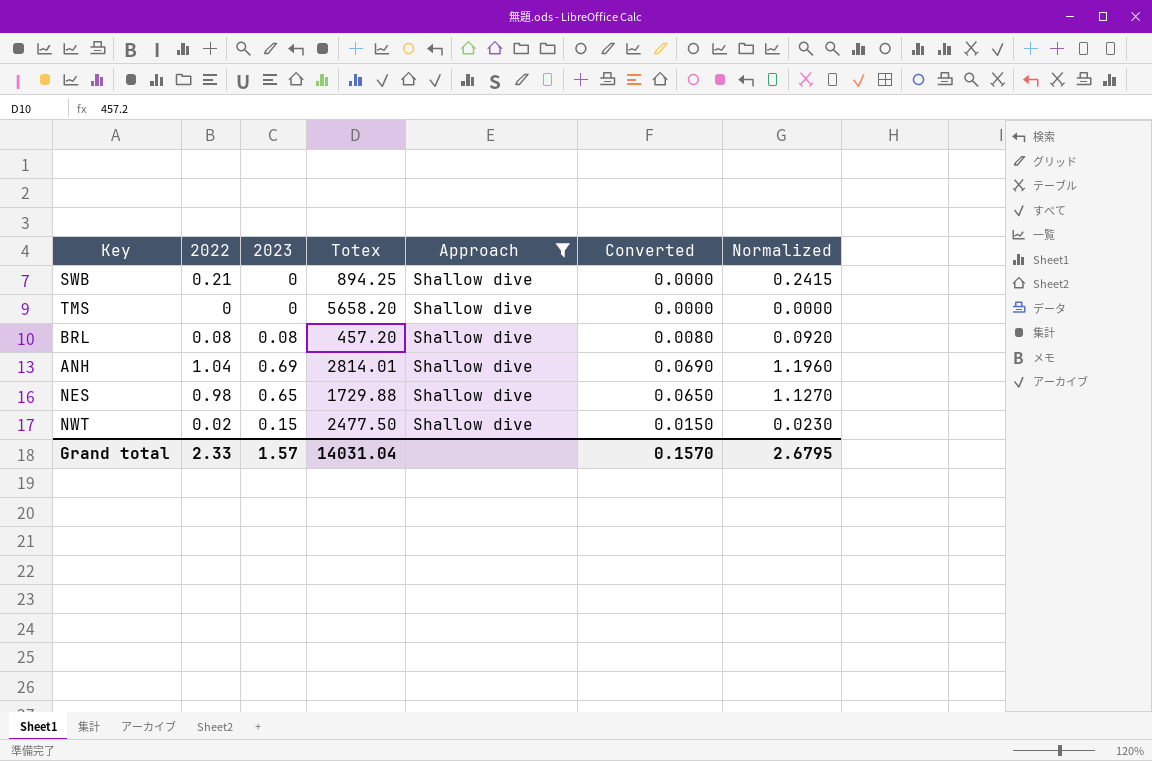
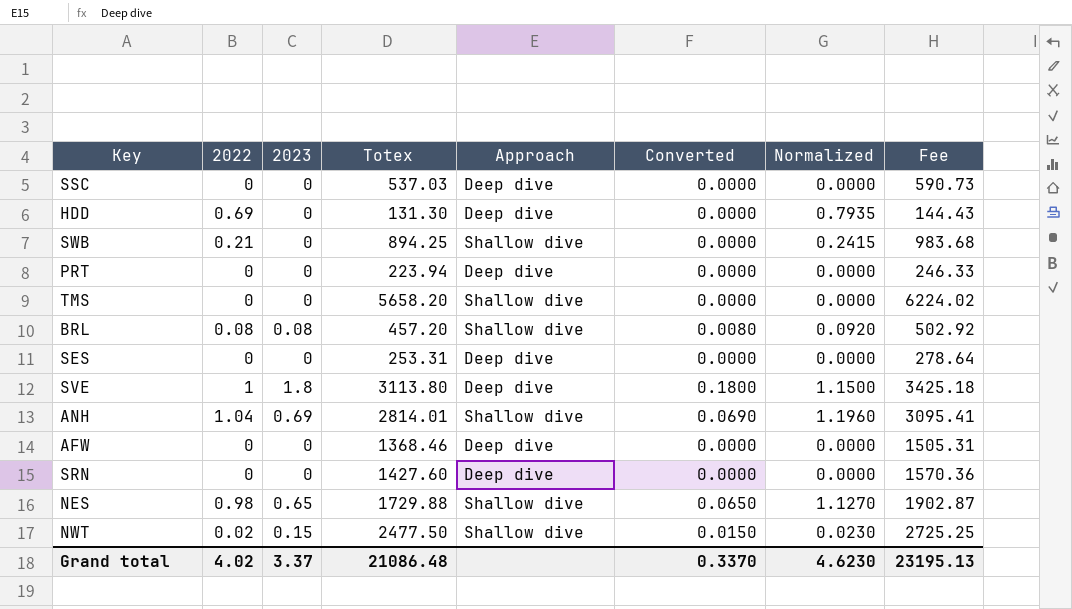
filter: Approach = Shallow dive -> none
column Fee | formula: none -> [Totex] * 1.1
Grand total | 2022: 2.33 -> 4.02
Grand total | 2023: 1.57 -> 3.37
Grand total | Totex: 14031.04 -> 21086.48
Grand total | Converted: 0.1570 -> 0.3370
Grand total | Normalized: 2.6795 -> 4.6230

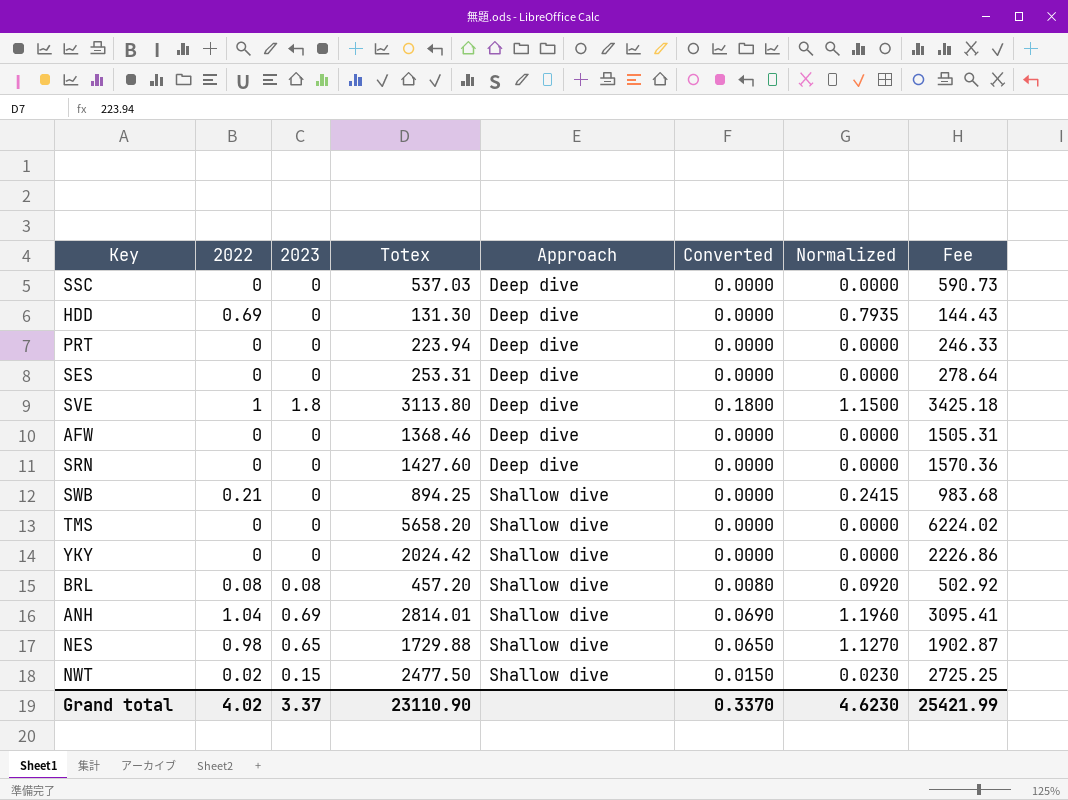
row order: none -> Approach ascending
row YKY: none -> 0 | 0 | 2024.42 | Shallow dive | 0.0000 | 0.0000 | 2226.86
Grand total | Totex: 21086.48 -> 23110.90
Grand total | Fee: 23195.13 -> 25421.99

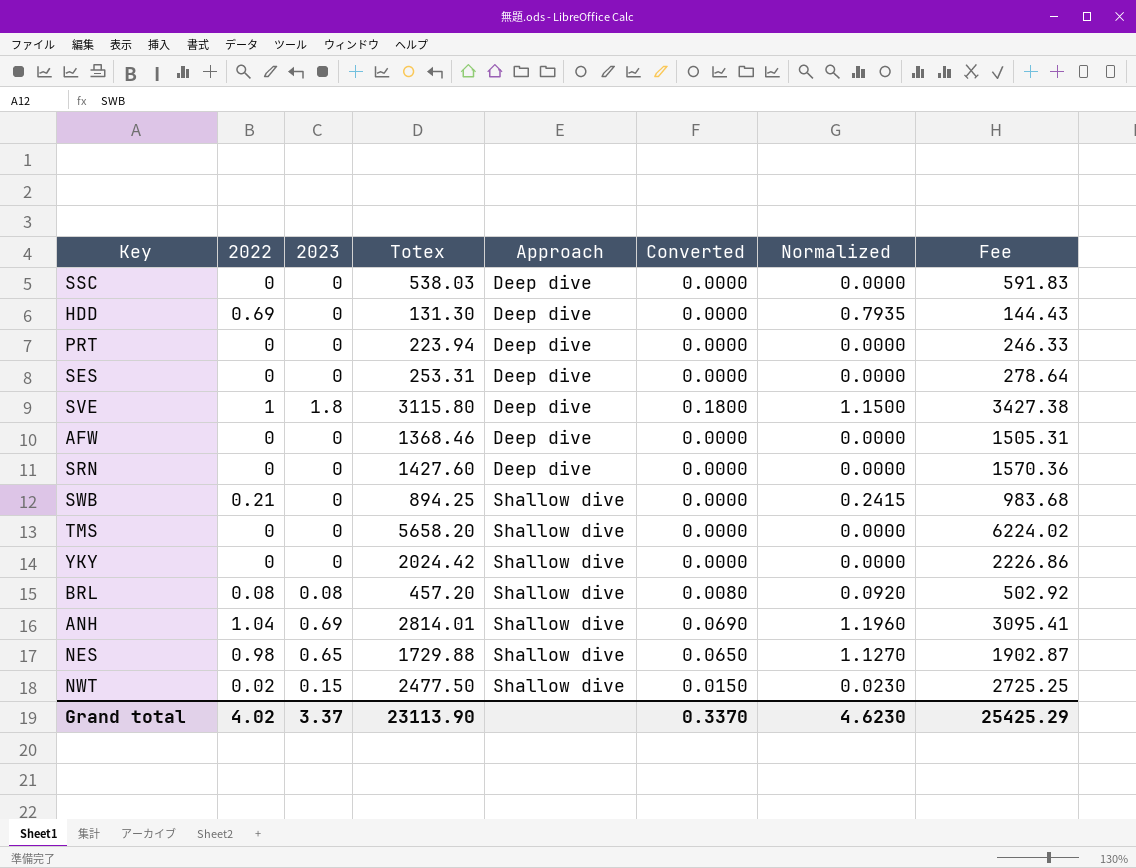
SSC | Totex: 537.03 -> 538.03
SSC | Fee: 590.73 -> 591.83
SVE | Totex: 3113.80 -> 3115.80
SVE | Fee: 3425.18 -> 3427.38
Grand total | Totex: 23110.90 -> 23113.90
Grand total | Fee: 25421.99 -> 25425.29

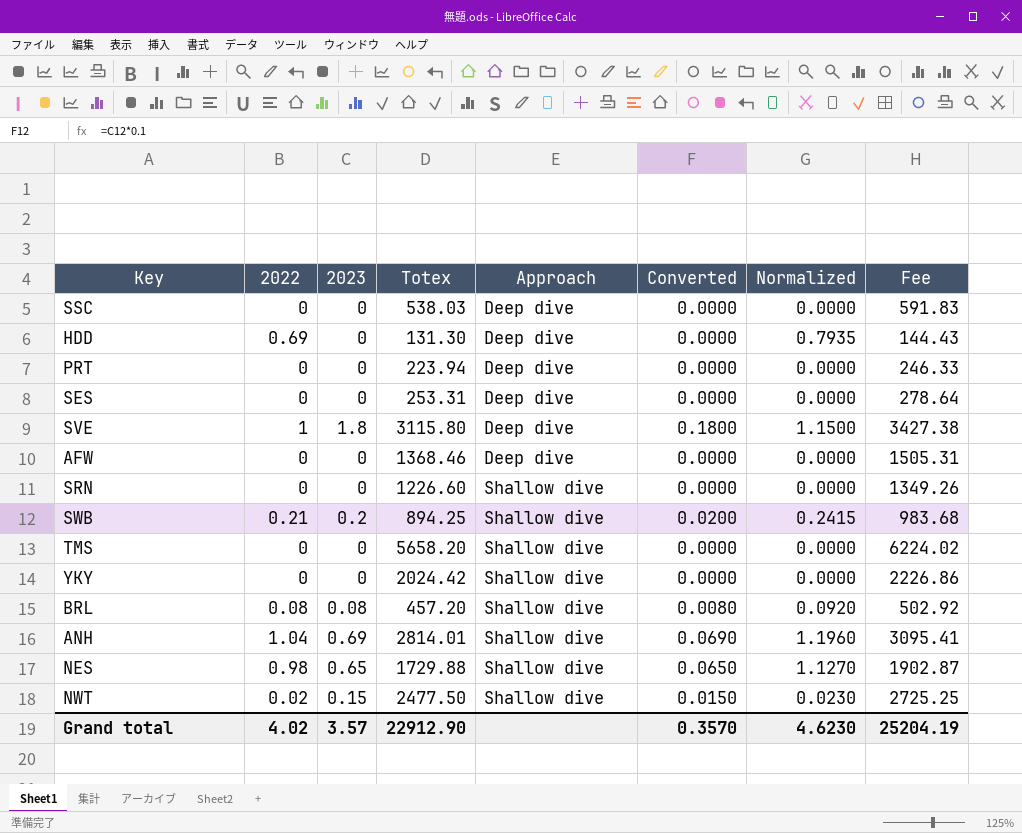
SRN | Totex: 1427.60 -> 1226.60
SRN | Approach: Deep dive -> Shallow dive
SRN | Fee: 1570.36 -> 1349.26
SWB | 2023: 0 -> 0.2
SWB | Converted: 0.0000 -> 0.0200
Grand total | 2023: 3.37 -> 3.57
Grand total | Totex: 23113.90 -> 22912.90
Grand total | Converted: 0.3370 -> 0.3570
Grand total | Fee: 25425.29 -> 25204.19

